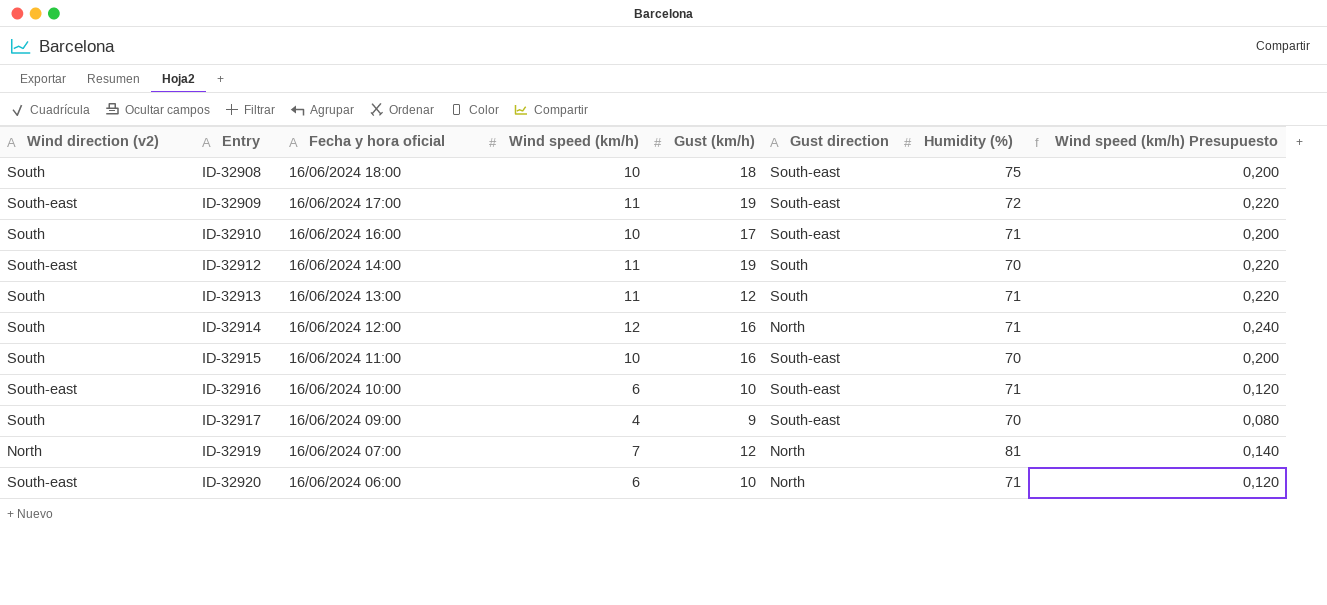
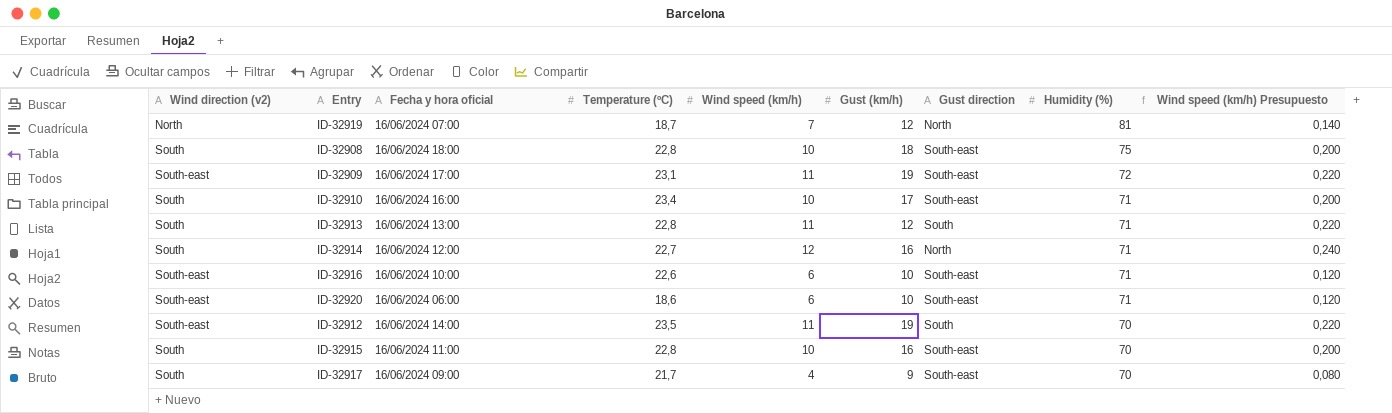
row order: Entry ascending -> Humidity (%) descending
column Temperature (ºC) | position: none -> 4
ID-32920 | Gust direction: North -> South-east

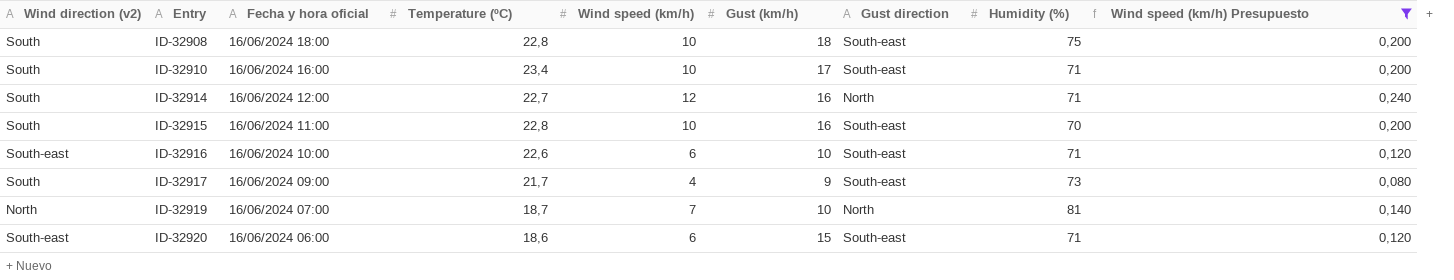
filter: none -> Wind speed (km/h) Presupuesto != 0,220
row order: Humidity (%) descending -> Entry ascending
ID-32917 | Humidity (%): 70 -> 73
ID-32919 | Gust (km/h): 12 -> 10
ID-32920 | Gust (km/h): 10 -> 15

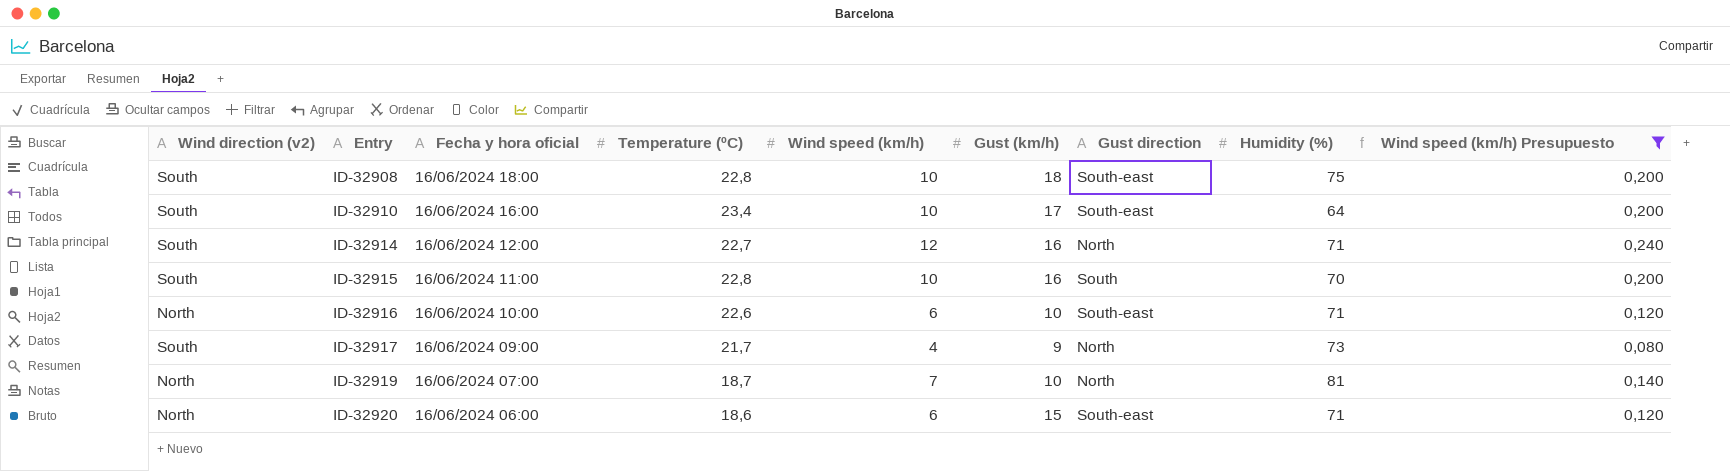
ID-32910 | Humidity (%): 71 -> 64
ID-32915 | Gust direction: South-east -> South
ID-32916 | Wind direction (v2): South-east -> North
ID-32917 | Gust direction: South-east -> North
ID-32920 | Wind direction (v2): South-east -> North

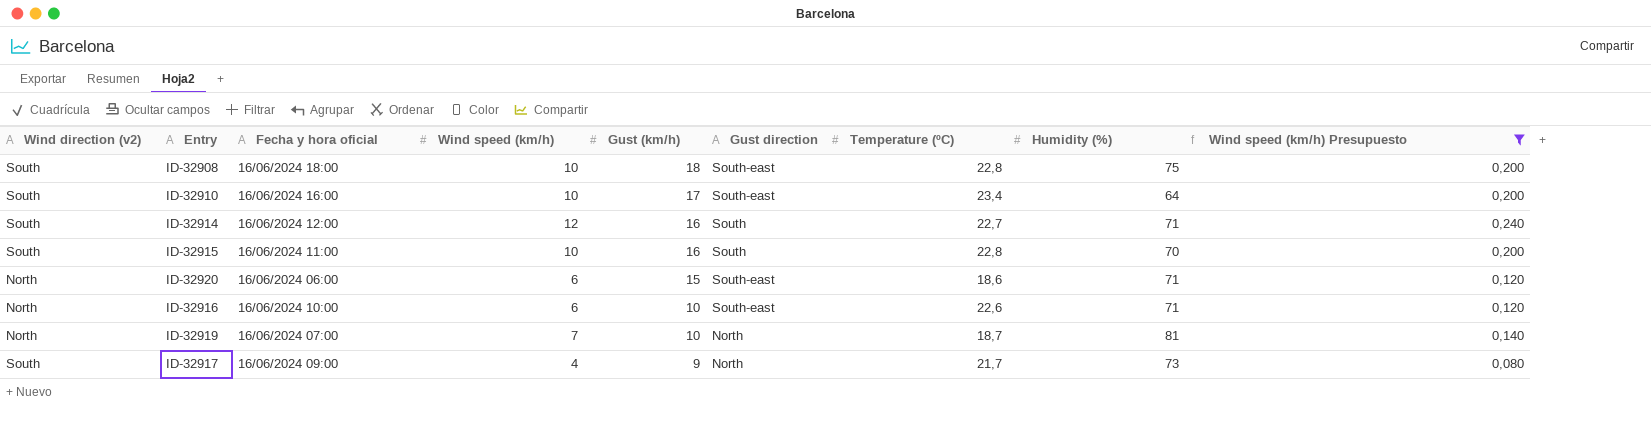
row order: Entry ascending -> Gust (km/h) descending
column Temperature (ºC) | position: 4 -> 7
ID-32914 | Gust direction: North -> South

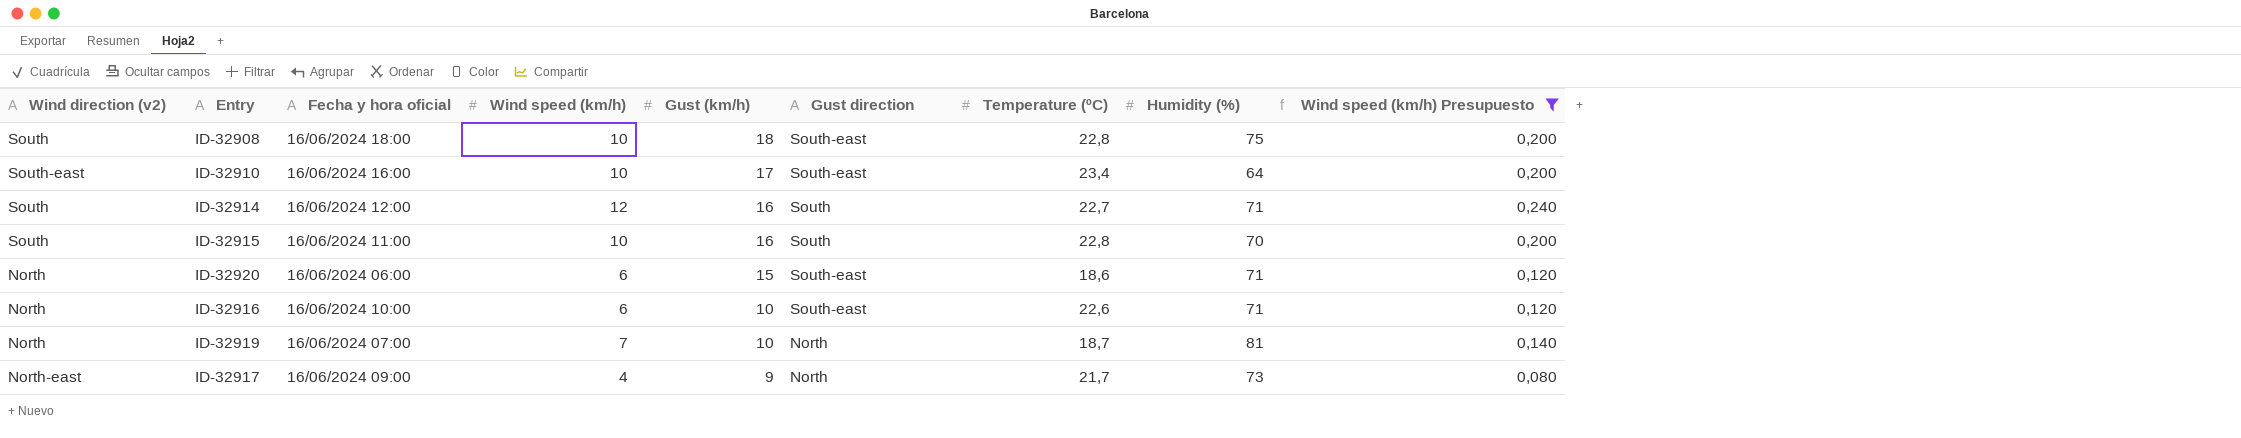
ID-32910 | Wind direction (v2): South -> South-east
ID-32917 | Wind direction (v2): South -> North-east

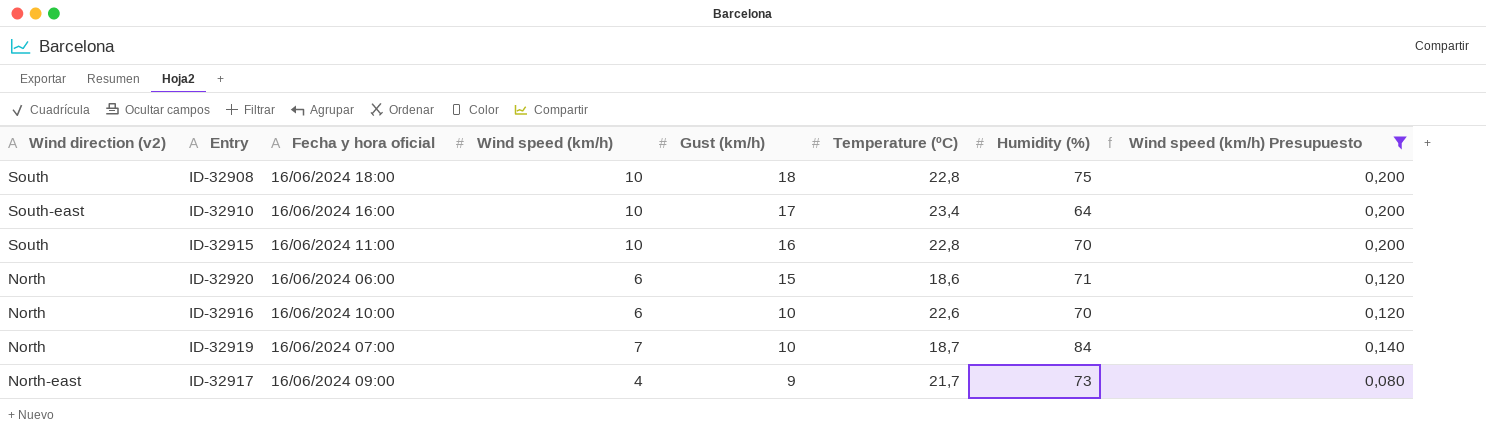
column Gust direction | position: 6 -> none
row ID-32914: South | 16/06/2024 12:00 | 12 | 16 | South | 22,7 | 71 | 0,240 -> none
ID-32916 | Humidity (%): 71 -> 70
ID-32919 | Humidity (%): 81 -> 84

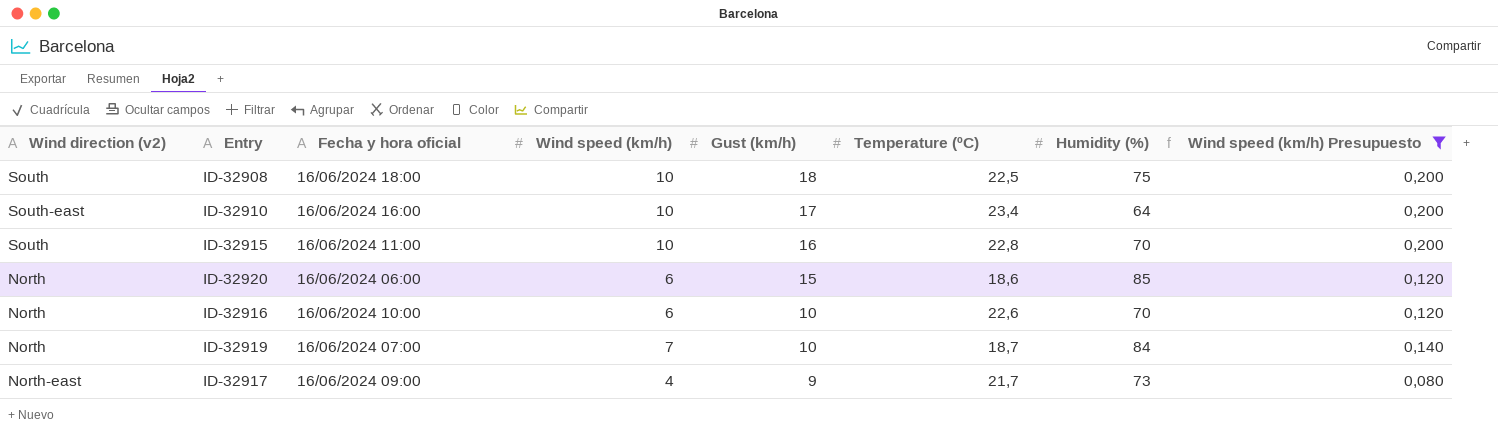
ID-32908 | Temperature (ºC): 22,8 -> 22,5
ID-32920 | Humidity (%): 71 -> 85

